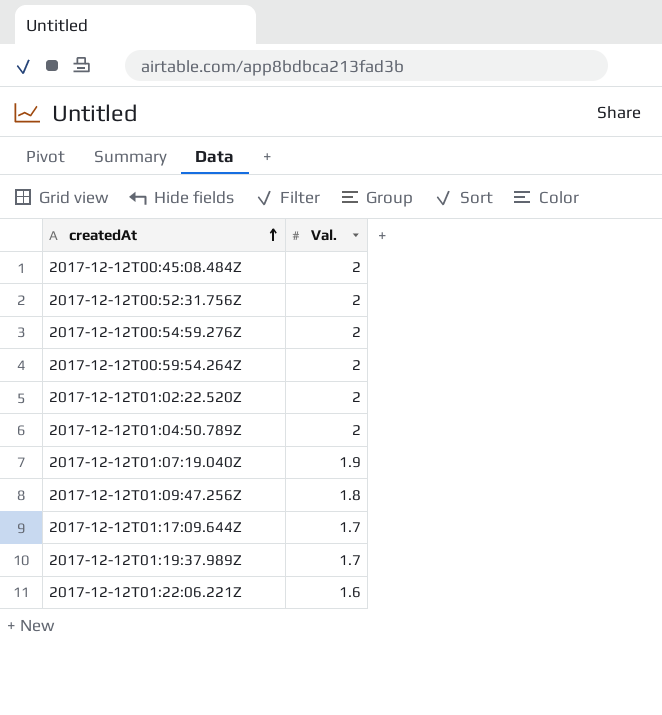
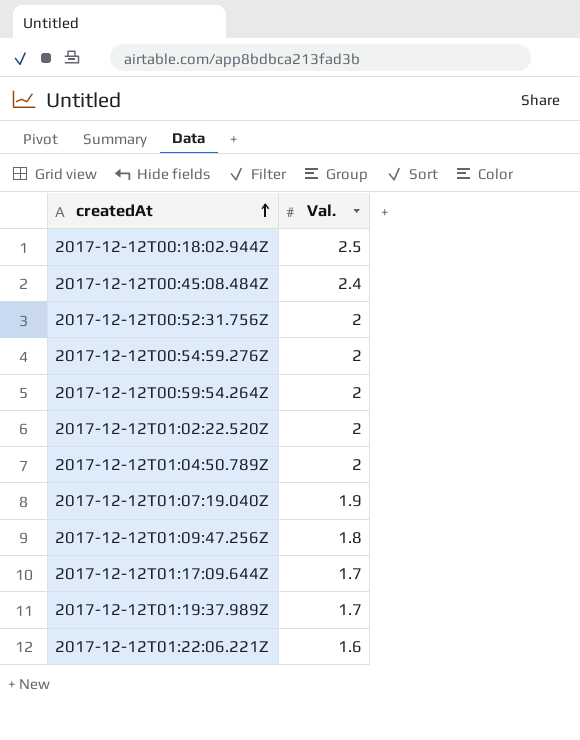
row 2017-12-12T00:18:02.944Z: none -> 2.5
2017-12-12T00:45:08.484Z | Val.: 2 -> 2.4

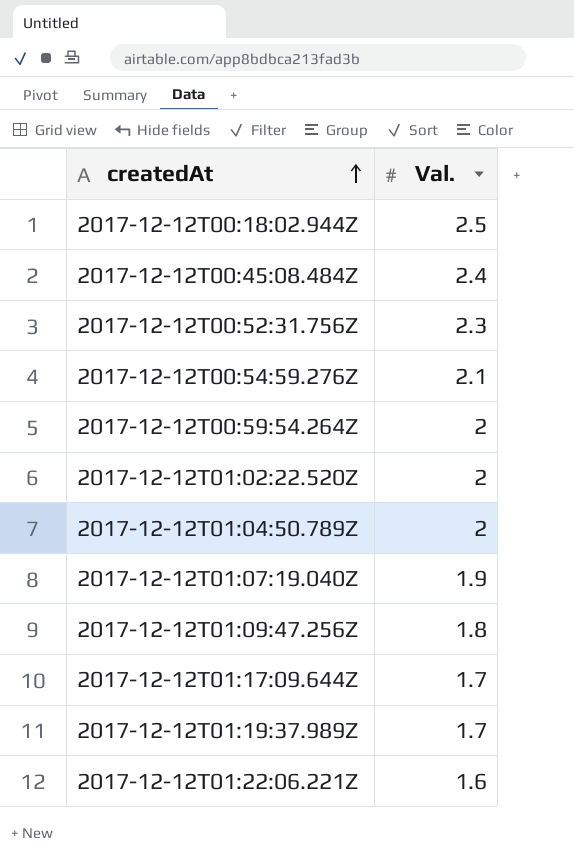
2017-12-12T00:52:31.756Z | Val.: 2 -> 2.3
2017-12-12T00:54:59.276Z | Val.: 2 -> 2.1

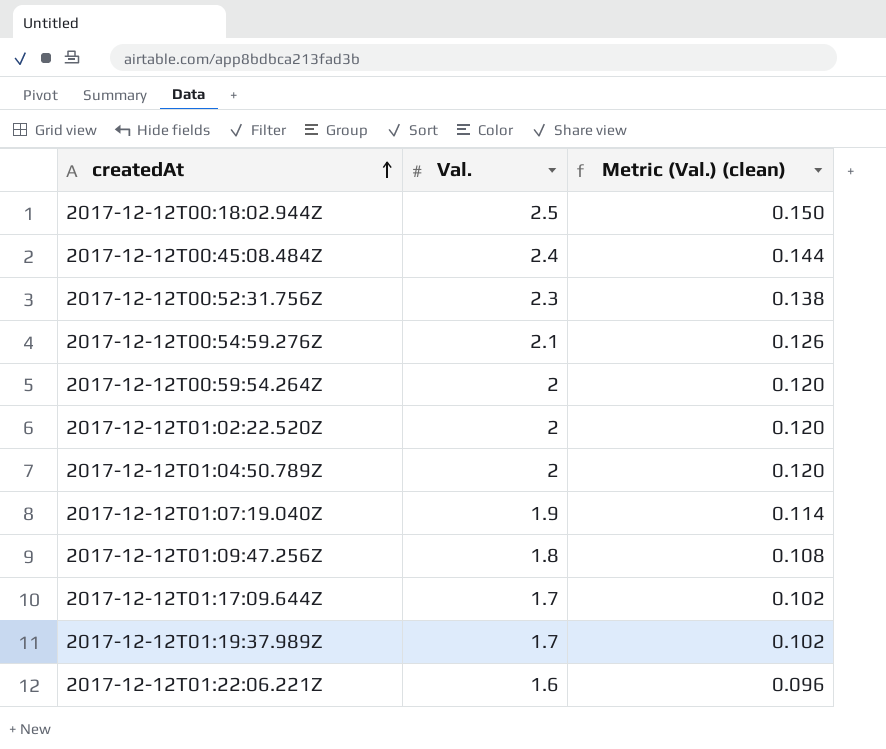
column Metric (Val.) (clean) | formula: none -> [Val.] * 0.06

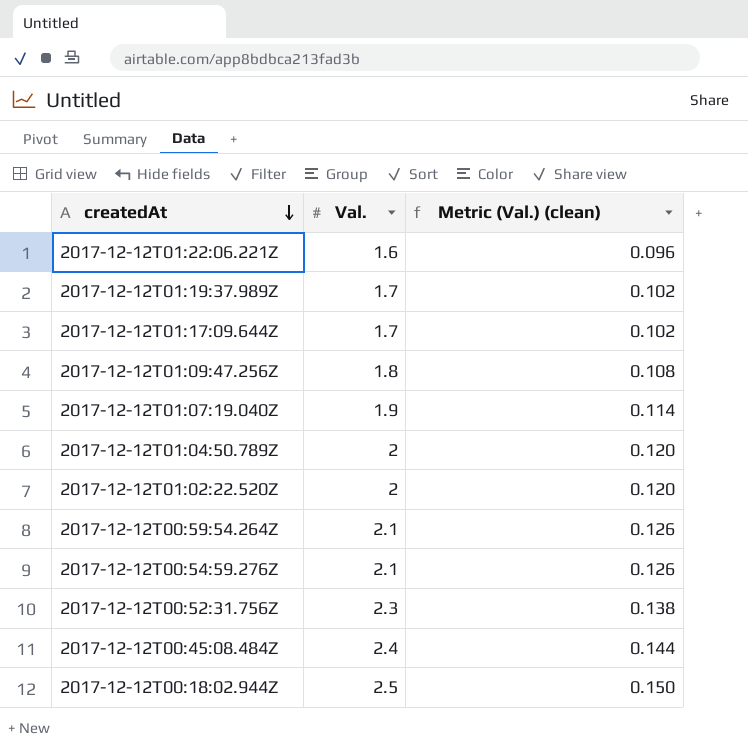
row order: createdAt ascending -> createdAt descending
2017-12-12T00:59:54.264Z | Val.: 2 -> 2.1
2017-12-12T00:59:54.264Z | Metric (Val.) (clean): 0.120 -> 0.126

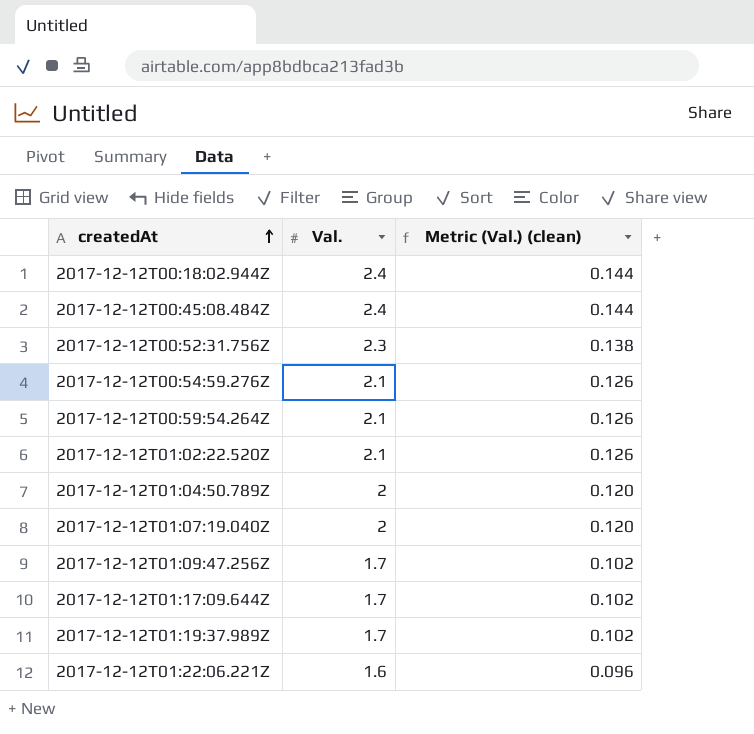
row order: createdAt descending -> createdAt ascending
2017-12-12T00:18:02.944Z | Val.: 2.5 -> 2.4
2017-12-12T00:18:02.944Z | Metric (Val.) (clean): 0.150 -> 0.144
2017-12-12T01:02:22.520Z | Val.: 2 -> 2.1
2017-12-12T01:02:22.520Z | Metric (Val.) (clean): 0.120 -> 0.126
2017-12-12T01:07:19.040Z | Val.: 1.9 -> 2
2017-12-12T01:07:19.040Z | Metric (Val.) (clean): 0.114 -> 0.120
2017-12-12T01:09:47.256Z | Val.: 1.8 -> 1.7
2017-12-12T01:09:47.256Z | Metric (Val.) (clean): 0.108 -> 0.102

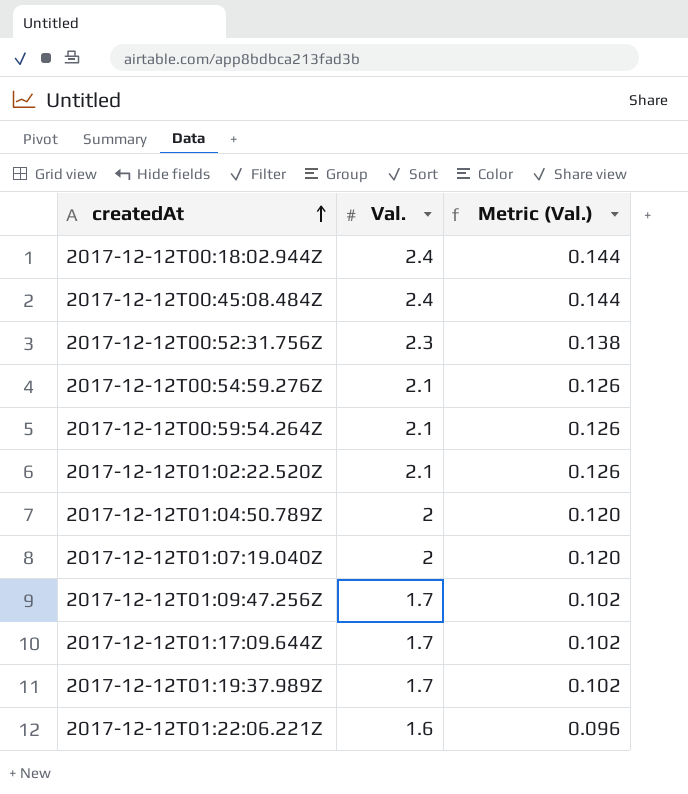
column name: Metric (Val.) (clean) -> Metric (Val.)

